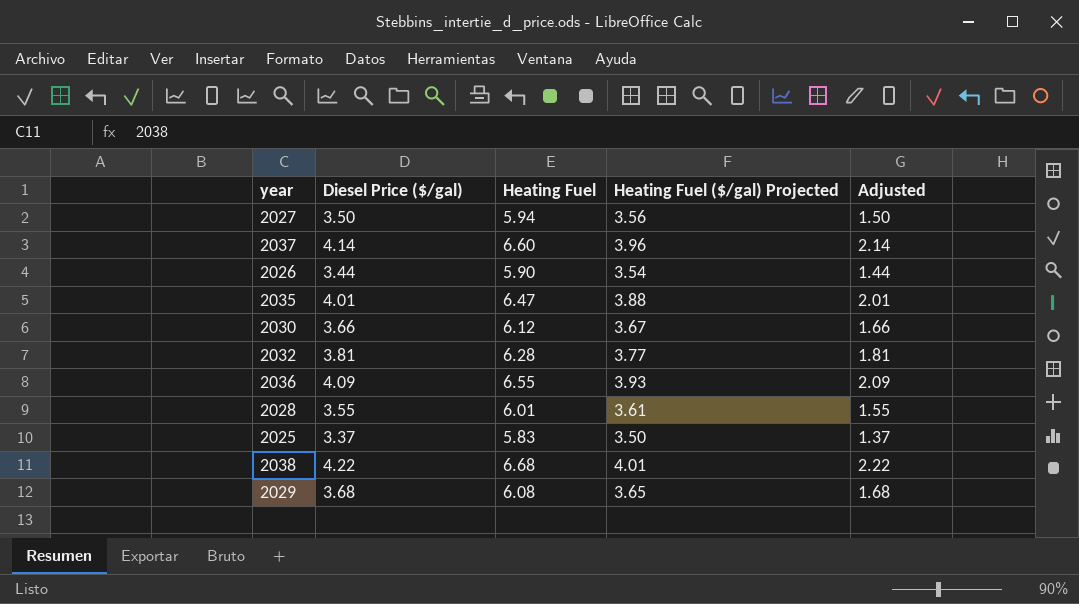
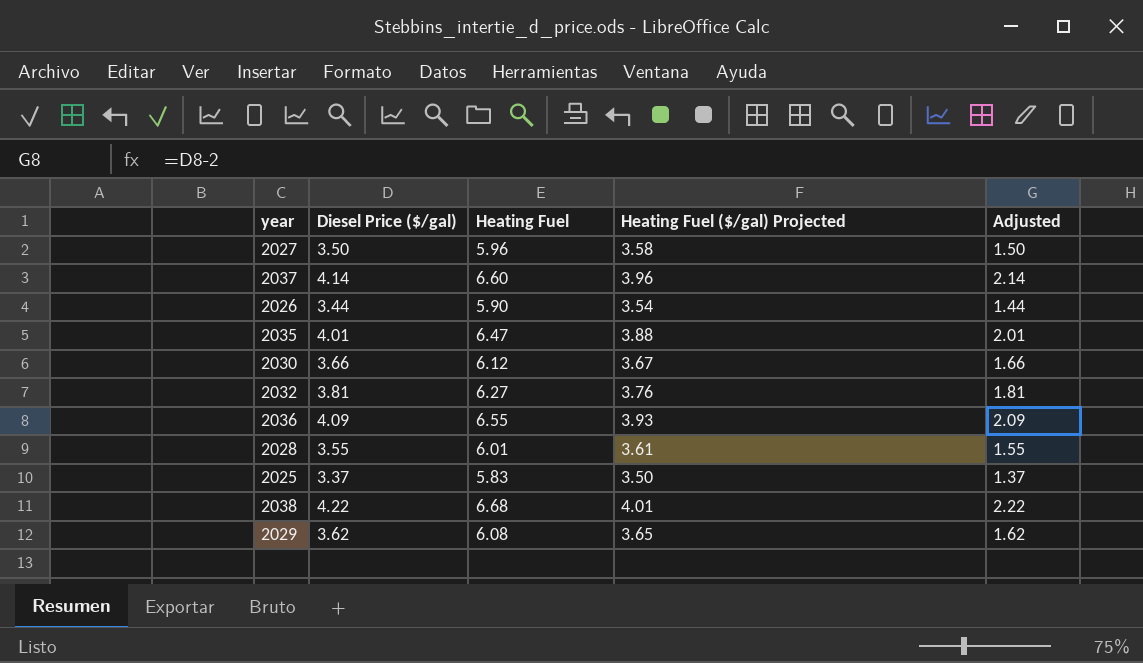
2027 | Heating Fuel: 5.94 -> 5.96
2027 | Heating Fuel ($/gal) Projected: 3.56 -> 3.58
2032 | Heating Fuel: 6.28 -> 6.27
2032 | Heating Fuel ($/gal) Projected: 3.77 -> 3.76
2029 | Diesel Price ($/gal): 3.68 -> 3.62
2029 | Adjusted: 1.68 -> 1.62

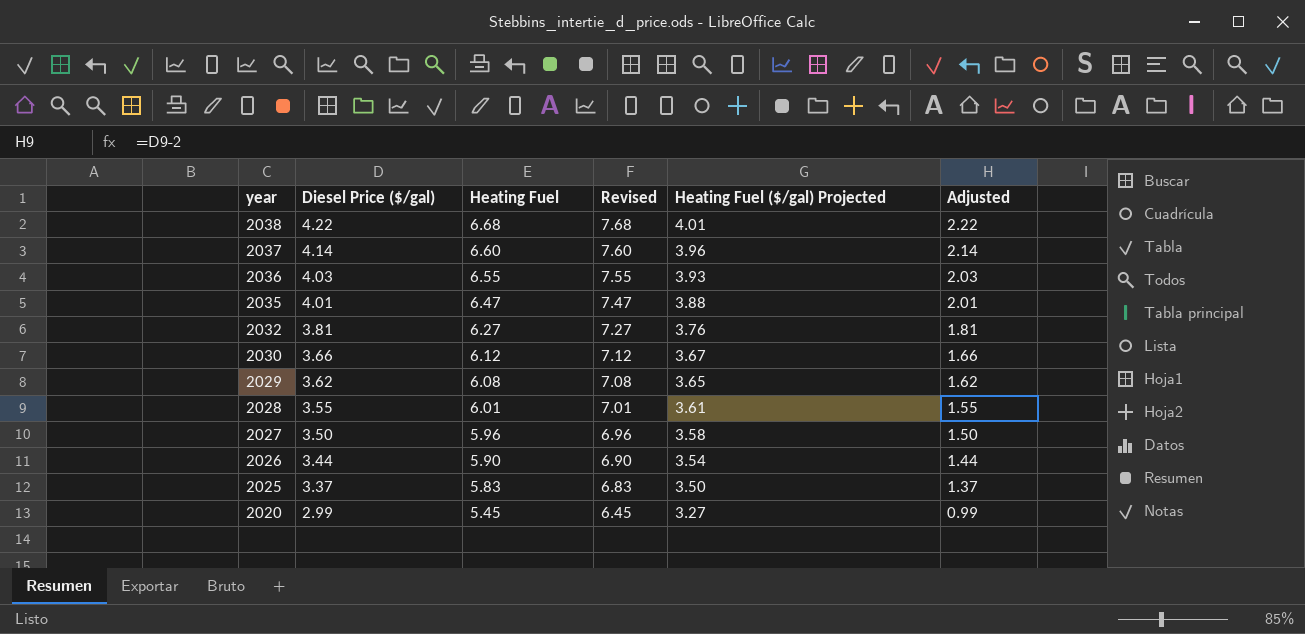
row order: none -> year descending
column Revised | formula: none -> [Heating Fuel] + 1
2036 | Diesel Price ($/gal): 4.09 -> 4.03
2036 | Adjusted: 2.09 -> 2.03
row 2020: none -> 2.99 | 5.45 | 6.45 | 3.27 | 0.99

